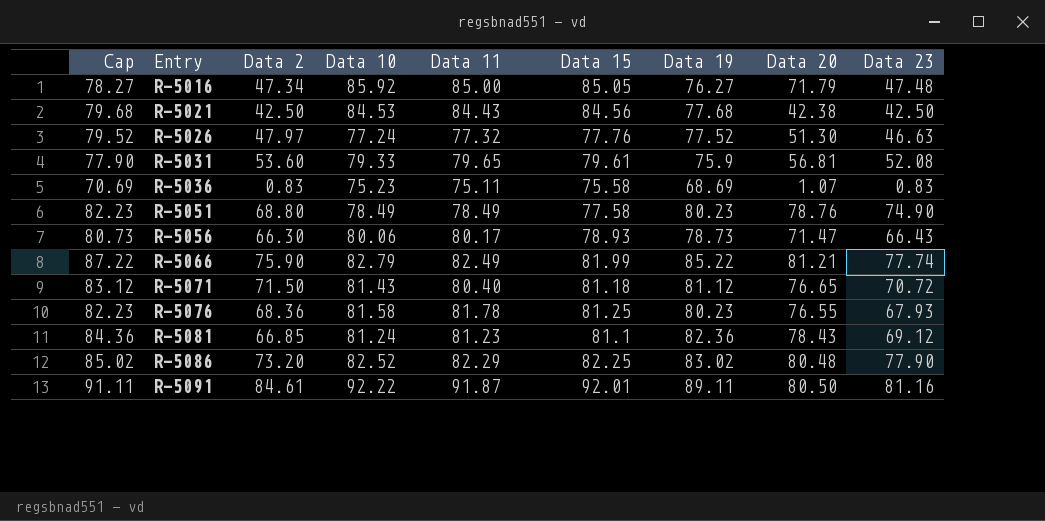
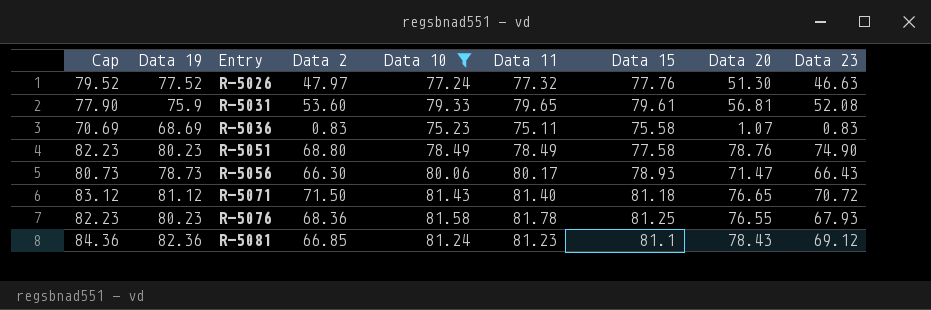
filter: none -> Data 10 <= 81.58
column Data 19 | position: 7 -> 2
R-5071 | Data 11: 80.40 -> 81.40

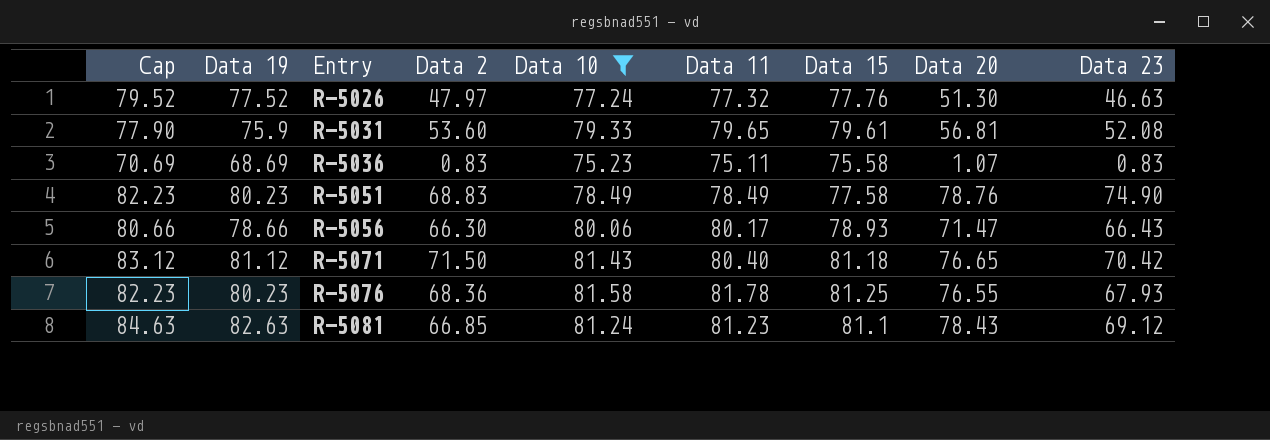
R-5051 | Data 2: 68.80 -> 68.83
R-5056 | Cap: 80.73 -> 80.66
R-5056 | Data 19: 78.73 -> 78.66
R-5071 | Data 11: 81.40 -> 80.40
R-5071 | Data 23: 70.72 -> 70.42
R-5081 | Cap: 84.36 -> 84.63
R-5081 | Data 19: 82.36 -> 82.63

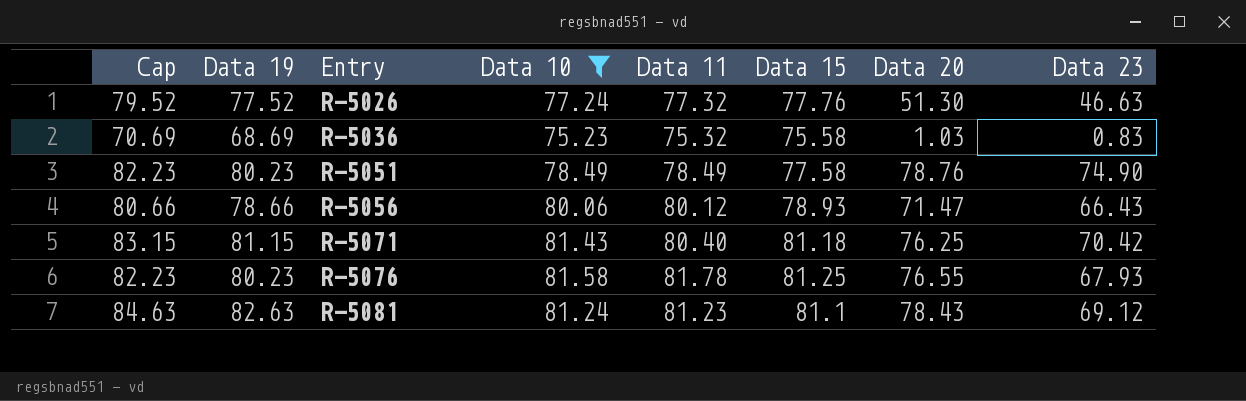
column Data 2 | position: 4 -> none
row R-5031: 77.90 | 75.9 | 53.60 | 79.33 | 79.65 | 79.61 | 56.81 | 52.08 -> none
R-5036 | Data 11: 75.11 -> 75.32
R-5036 | Data 20: 1.07 -> 1.03
R-5056 | Data 11: 80.17 -> 80.12
R-5071 | Cap: 83.12 -> 83.15
R-5071 | Data 19: 81.12 -> 81.15
R-5071 | Data 20: 76.65 -> 76.25

